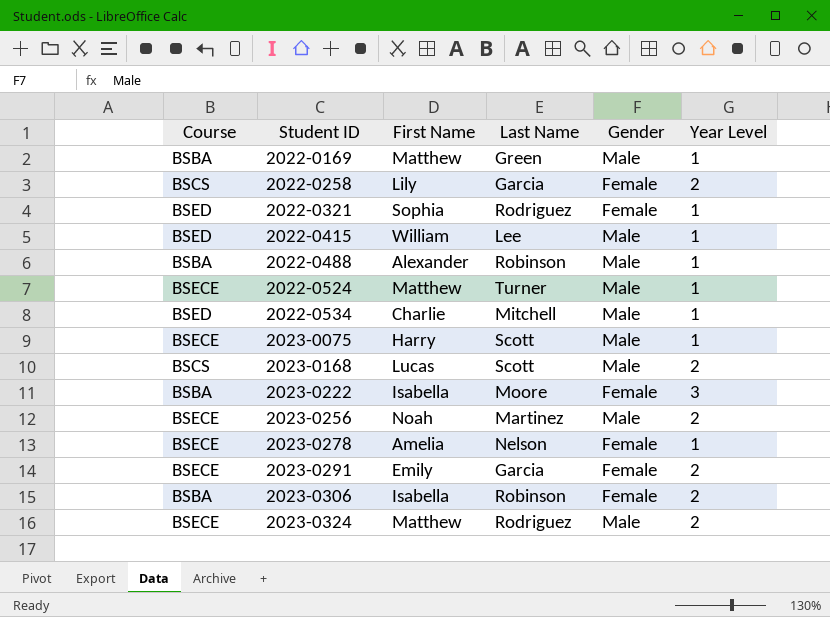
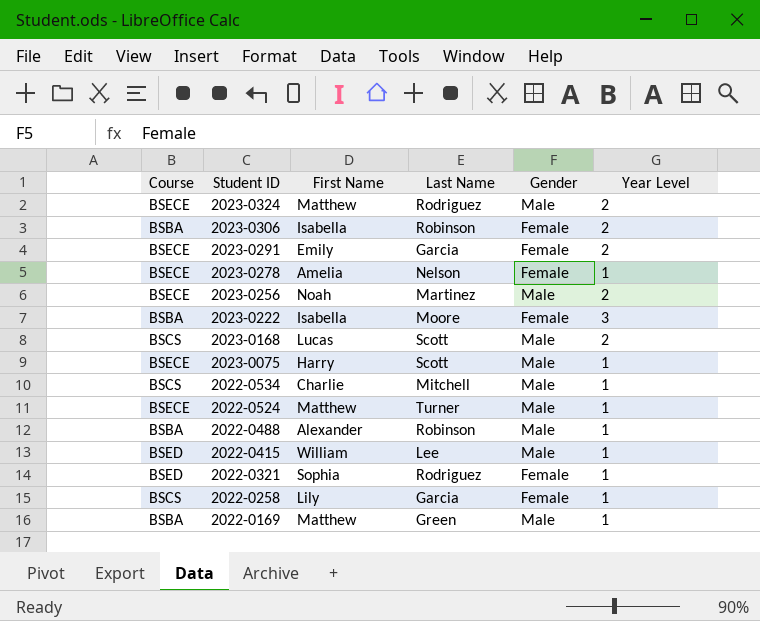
row order: Student ID ascending -> Student ID descending
2022-0534 | Course: BSED -> BSCS
2022-0258 | Year Level: 2 -> 1

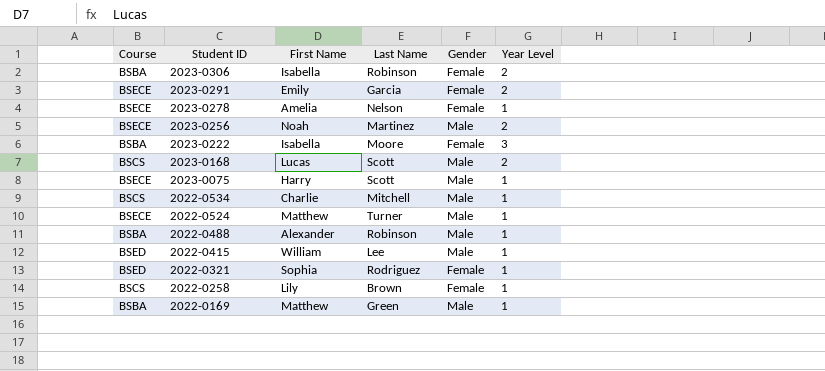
row 2023-0324: BSECE | Matthew | Rodriguez | Male | 2 -> none
2022-0258 | Last Name: Garcia -> Brown

